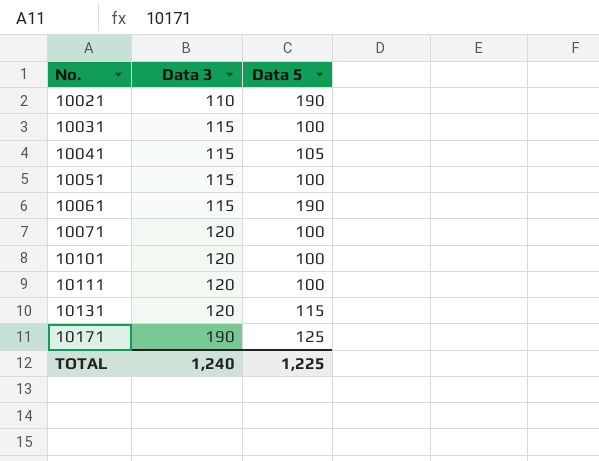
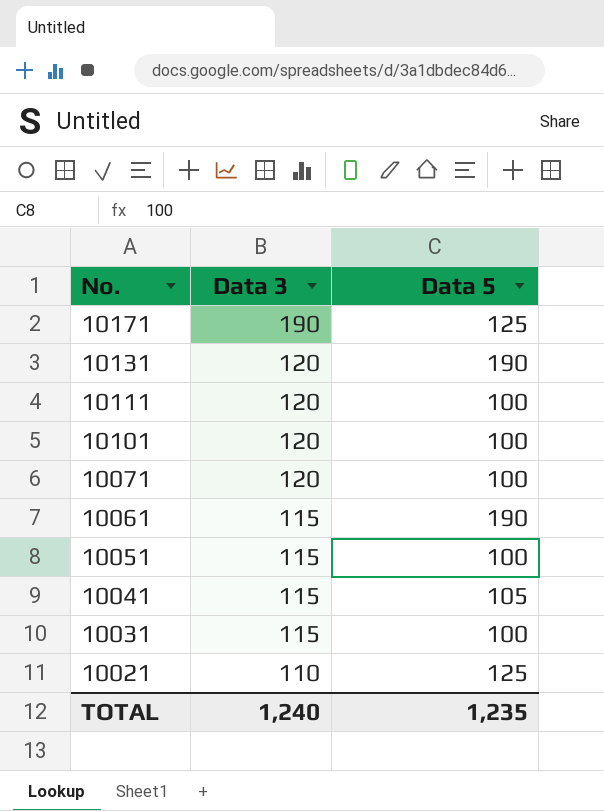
row order: No. ascending -> No. descending
10131 | Data 5: 115 -> 190
10021 | Data 5: 190 -> 125
TOTAL | Data 5: 1,225 -> 1,235

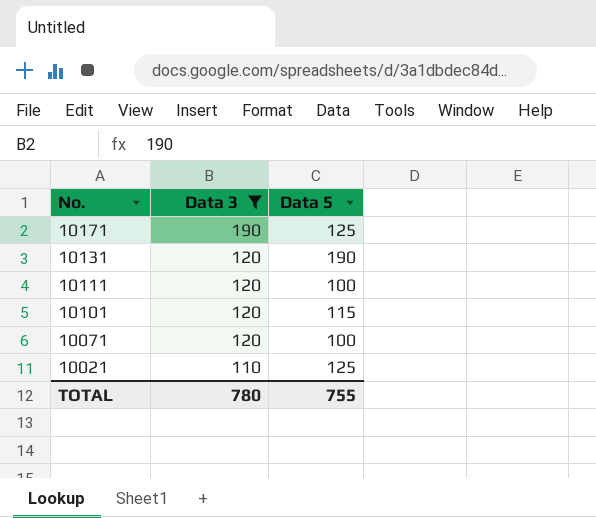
filter: none -> Data 3 != 115
10101 | Data 5: 100 -> 115
TOTAL | Data 3: 1,240 -> 780
TOTAL | Data 5: 1,235 -> 755

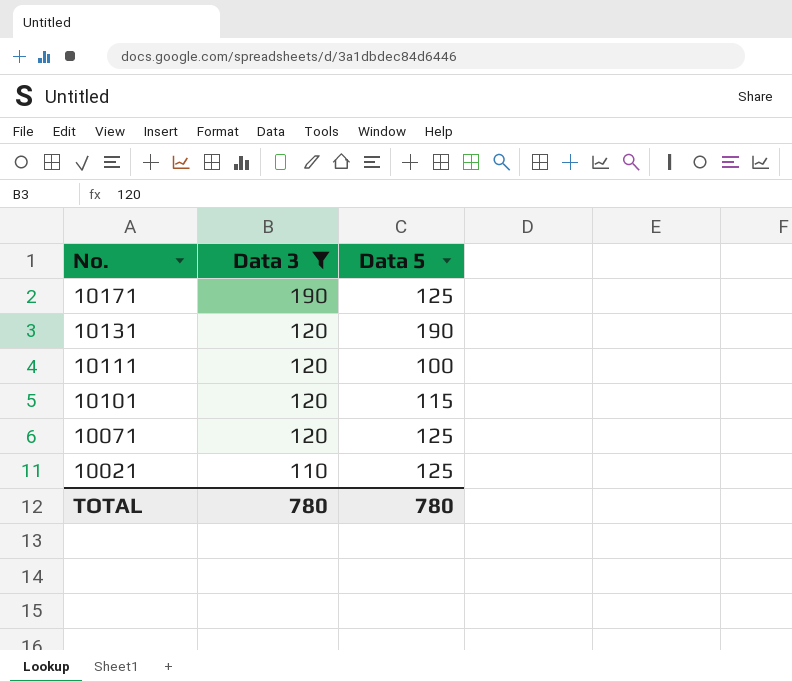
10071 | Data 5: 100 -> 125
TOTAL | Data 5: 755 -> 780

